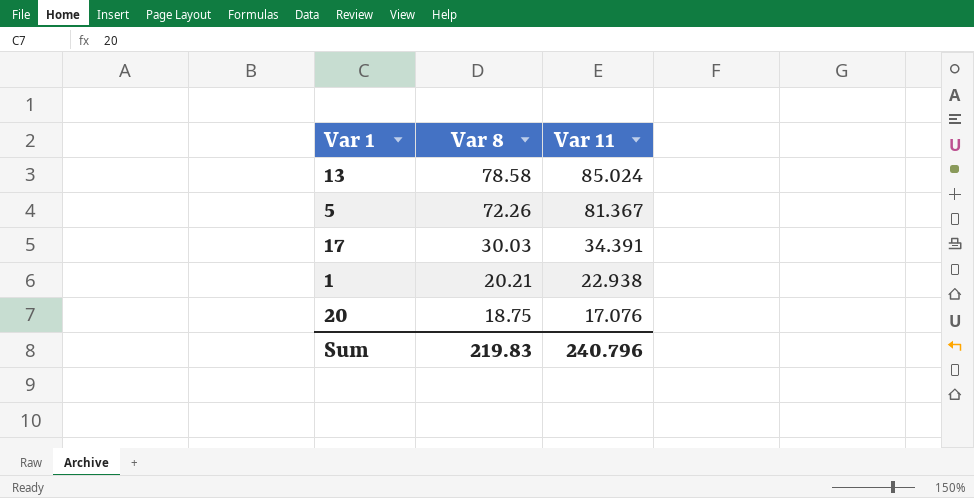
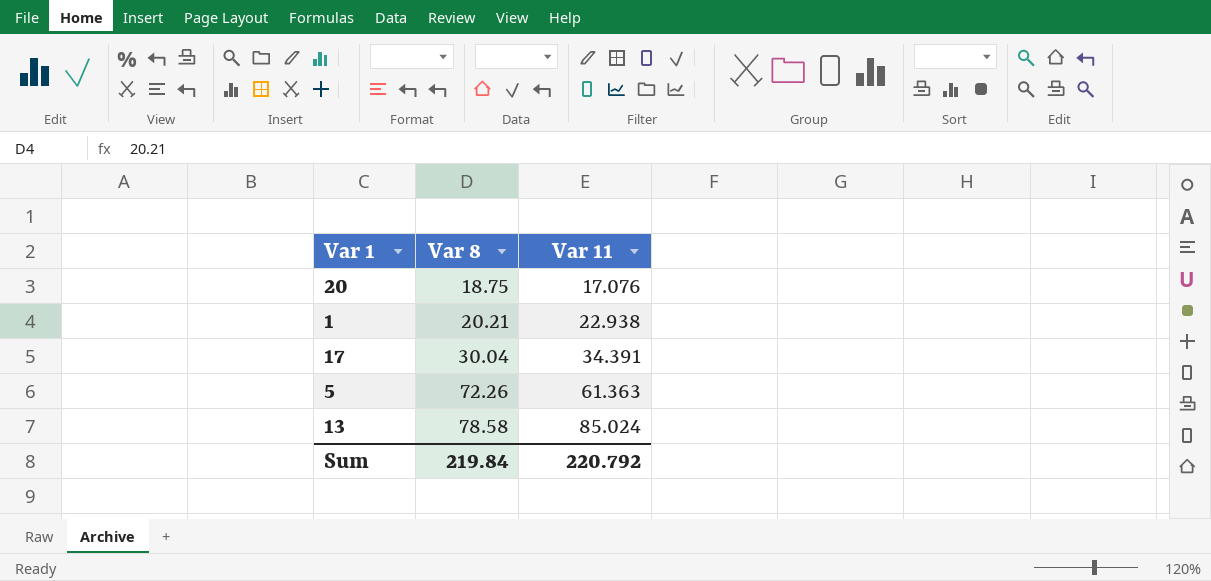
row order: Var 8 descending -> Var 8 ascending
17 | Var 8: 30.03 -> 30.04
5 | Var 11: 81.367 -> 61.363
Sum | Var 8: 219.83 -> 219.84
Sum | Var 11: 240.796 -> 220.792

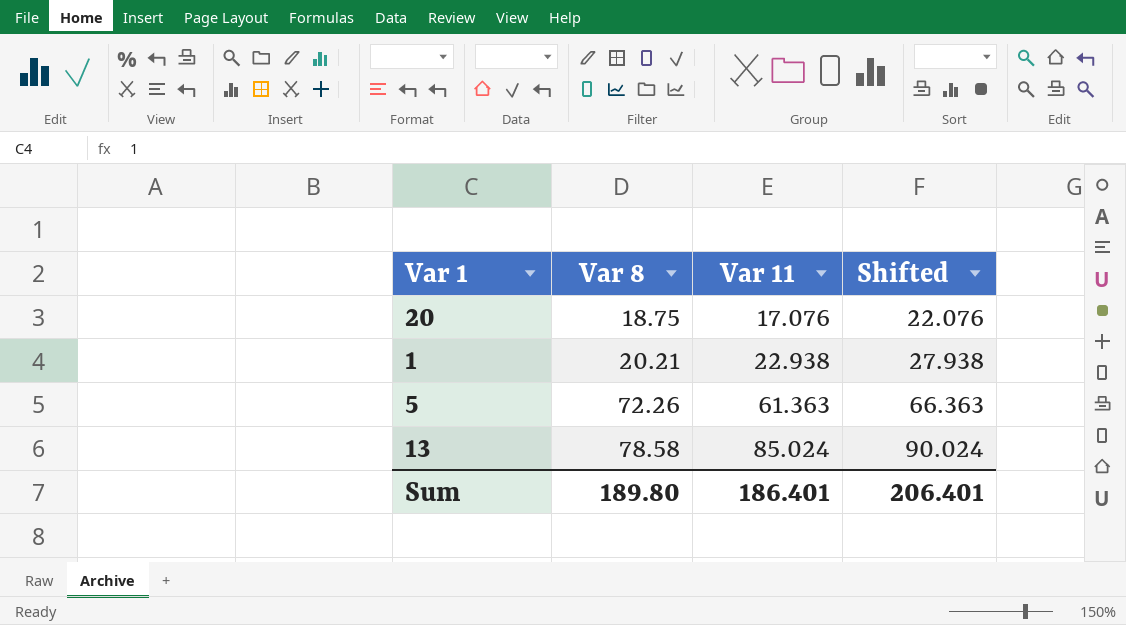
column Shifted | formula: none -> [Var 11] + 5
row 17: 30.04 | 34.391 -> none
Sum | Var 8: 219.84 -> 189.80
Sum | Var 11: 220.792 -> 186.401

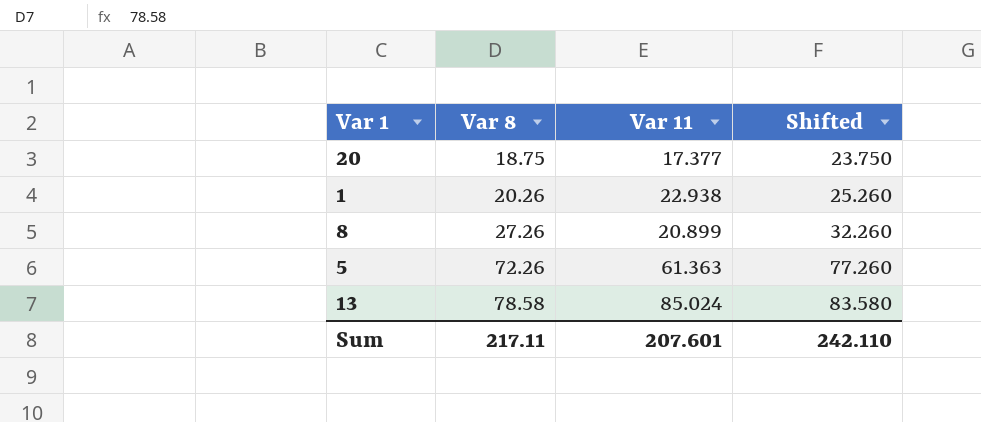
column Shifted | formula: [Var 11] + 5 -> [Var 8] + 5
20 | Var 11: 17.076 -> 17.377
1 | Var 8: 20.21 -> 20.26
row 8: none -> 27.26 | 20.899 | 32.260
Sum | Var 8: 189.80 -> 217.11
Sum | Var 11: 186.401 -> 207.601
Sum | Shifted: 206.401 -> 242.110

